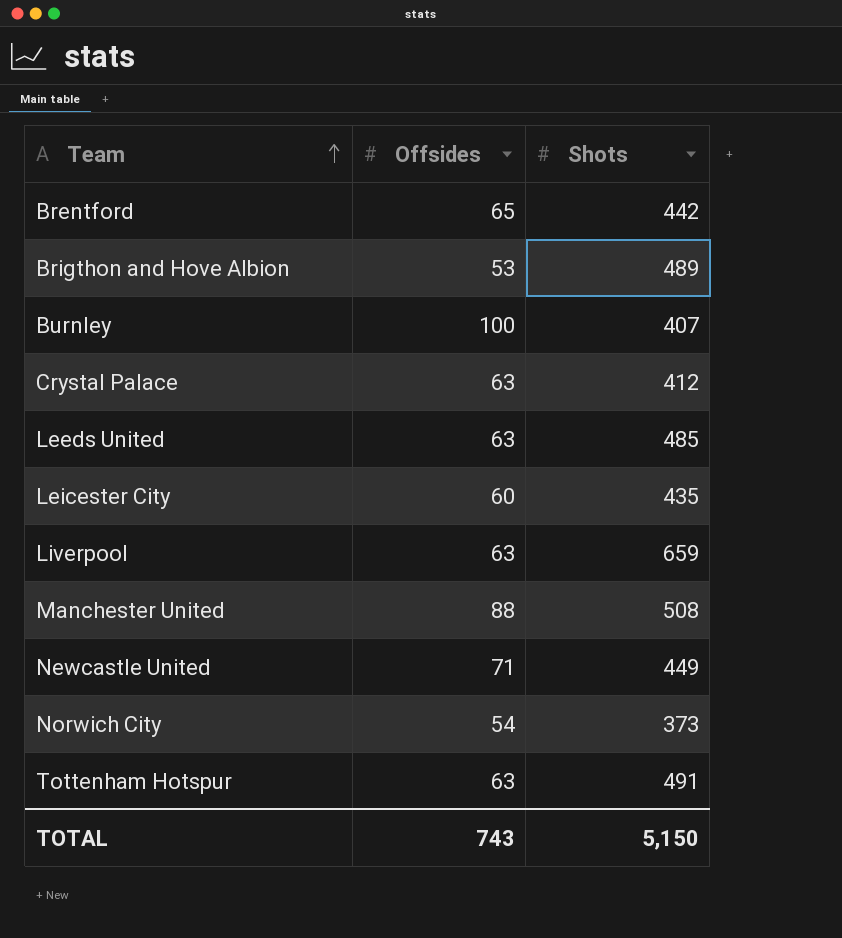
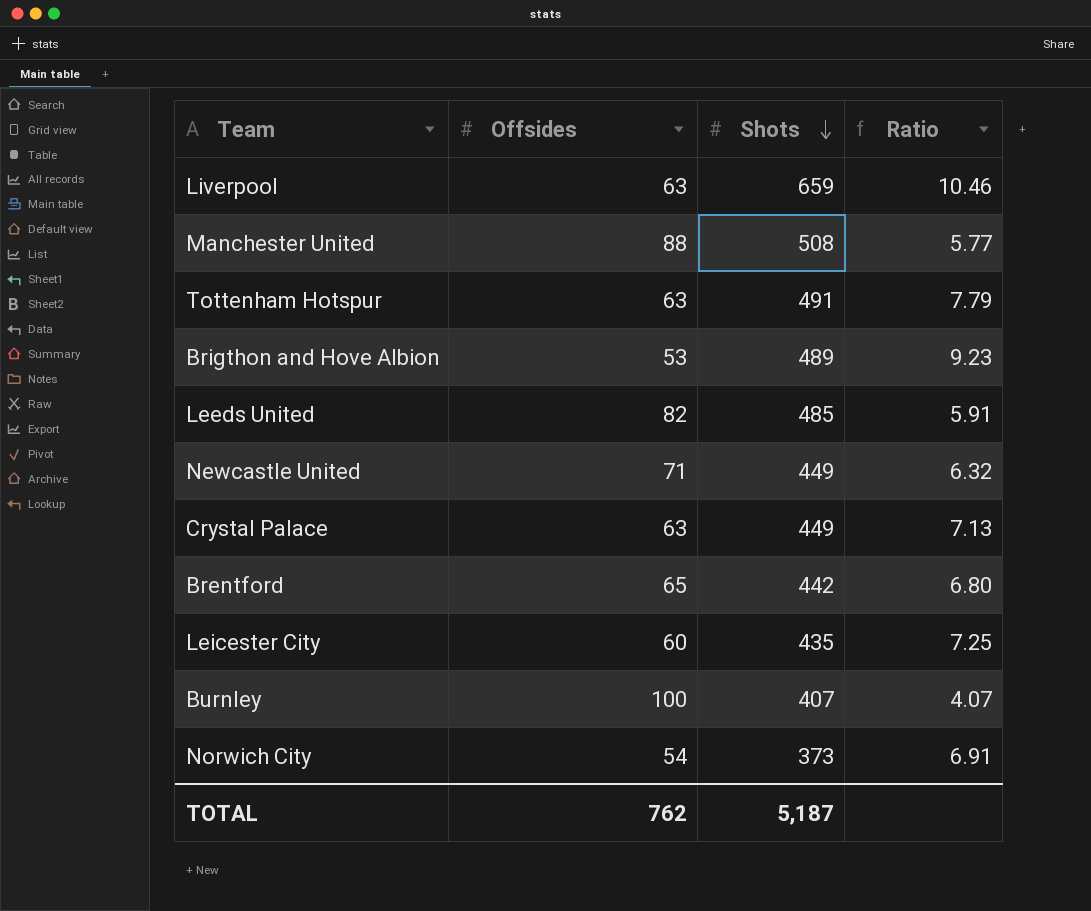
row order: Team ascending -> Shots descending
column Ratio | formula: none -> [Shots] / [Offsides]
Leeds United | Offsides: 63 -> 82
Crystal Palace | Shots: 412 -> 449
TOTAL | Offsides: 743 -> 762
TOTAL | Shots: 5,150 -> 5,187

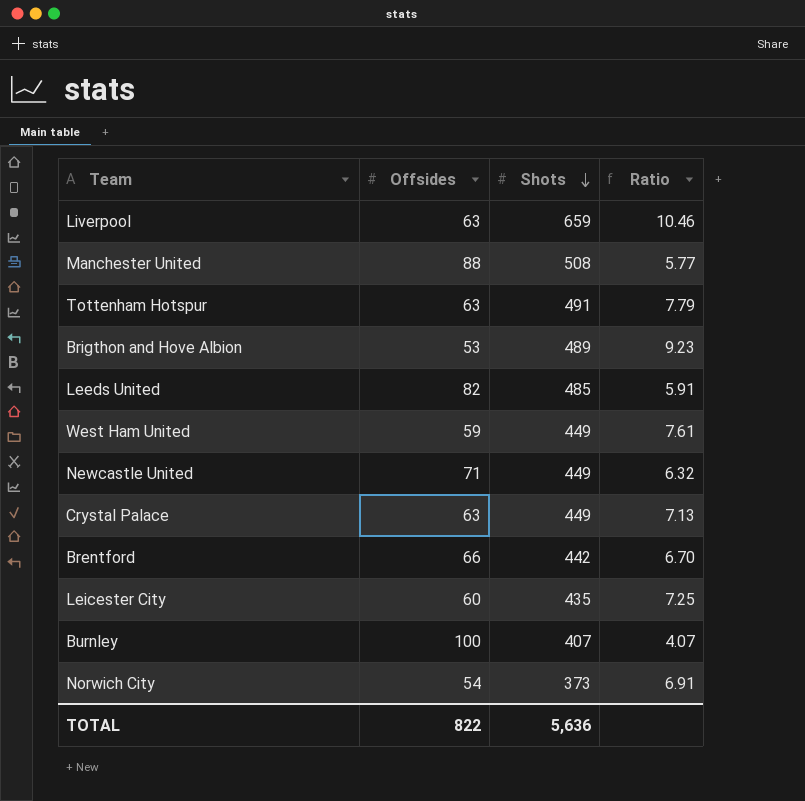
row West Ham United: none -> 59 | 449 | 7.61
Brentford | Offsides: 65 -> 66
Brentford | Ratio: 6.80 -> 6.70
TOTAL | Offsides: 762 -> 822
TOTAL | Shots: 5,187 -> 5,636

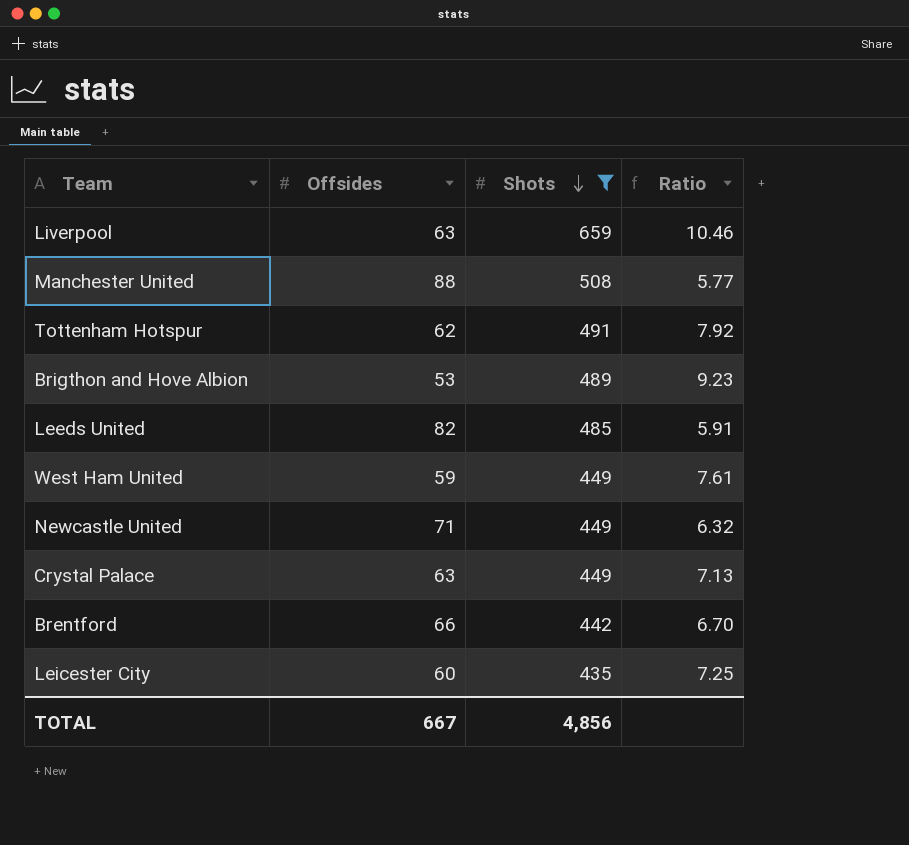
filter: none -> Shots >= 435
Tottenham Hotspur | Offsides: 63 -> 62
Tottenham Hotspur | Ratio: 7.79 -> 7.92
TOTAL | Offsides: 822 -> 667
TOTAL | Shots: 5,636 -> 4,856

